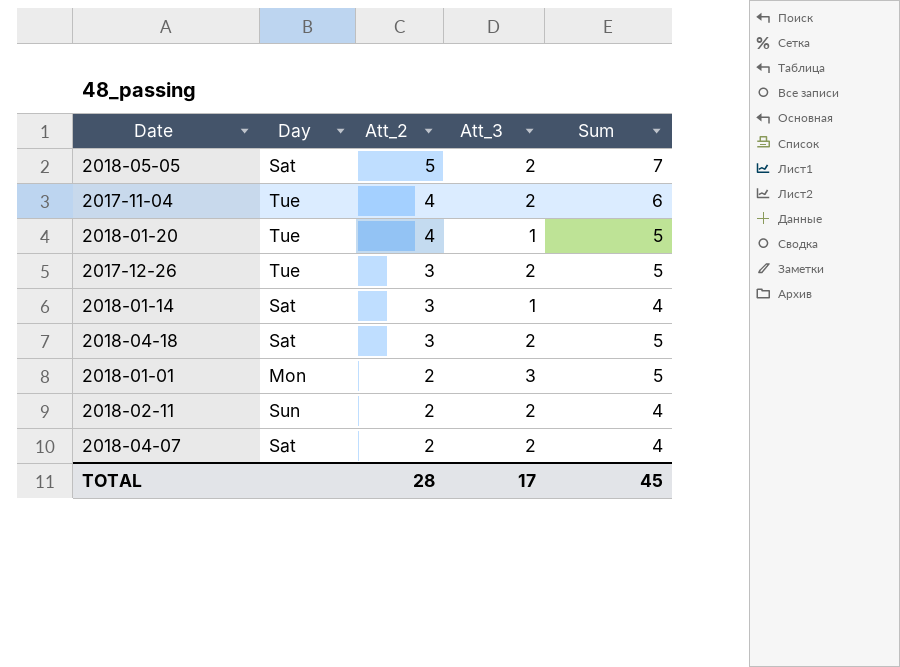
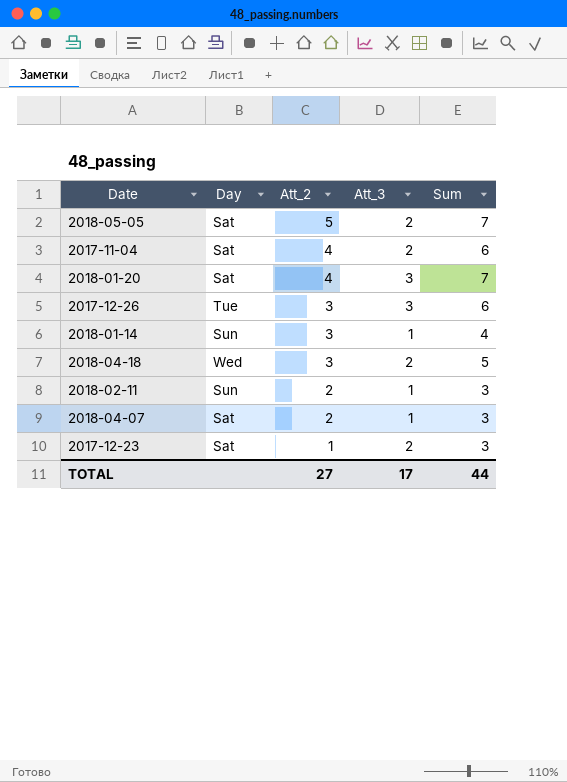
row 2018-01-01: Mon | 2 | 3 | 5 -> none
2017-11-04 | Day: Tue -> Sat
2018-01-20 | Day: Tue -> Sat
2018-01-20 | Att_3: 1 -> 3
2018-01-20 | Sum: 5 -> 7
2017-12-26 | Att_3: 2 -> 3
2017-12-26 | Sum: 5 -> 6
2018-01-14 | Day: Sat -> Sun
2018-04-18 | Day: Sat -> Wed
2018-02-11 | Att_3: 2 -> 1
2018-02-11 | Sum: 4 -> 3
2018-04-07 | Att_3: 2 -> 1
2018-04-07 | Sum: 4 -> 3
row 2017-12-23: none -> Sat | 1 | 2 | 3
TOTAL | Att_2: 28 -> 27
TOTAL | Sum: 45 -> 44

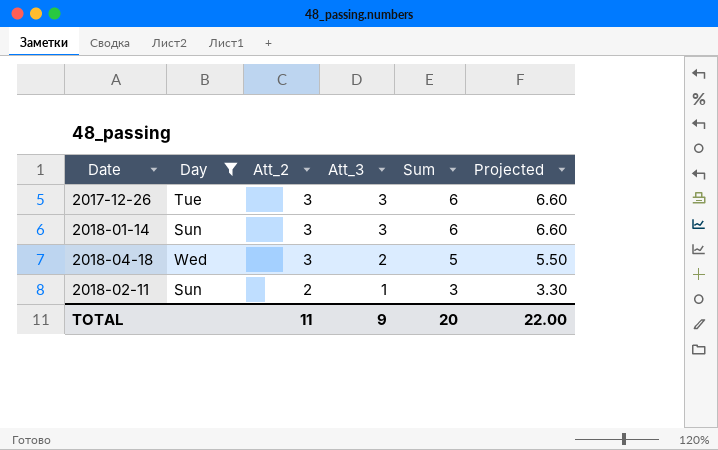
filter: none -> Day != Sat
column Projected | formula: none -> [Sum] * 1.1
2018-01-14 | Att_3: 1 -> 3
2018-01-14 | Sum: 4 -> 6
TOTAL | Att_2: 27 -> 11
TOTAL | Att_3: 17 -> 9
TOTAL | Sum: 44 -> 20

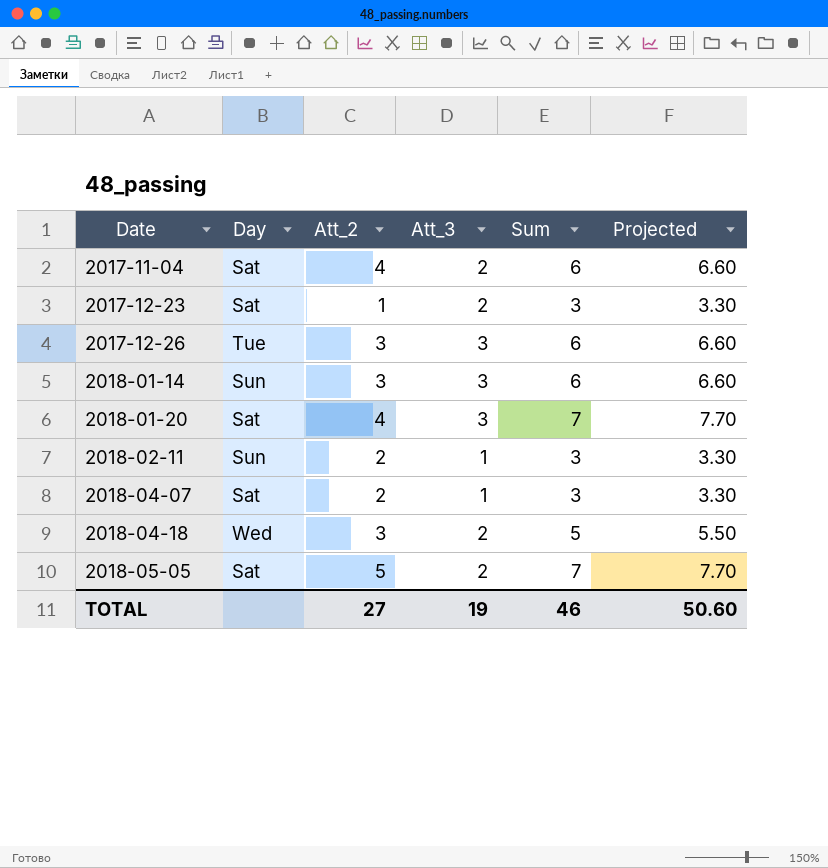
filter: Day != Sat -> none
row order: Att_2 descending -> Date ascending
TOTAL | Att_2: 11 -> 27
TOTAL | Att_3: 9 -> 19
TOTAL | Sum: 20 -> 46
TOTAL | Projected: 22.00 -> 50.60

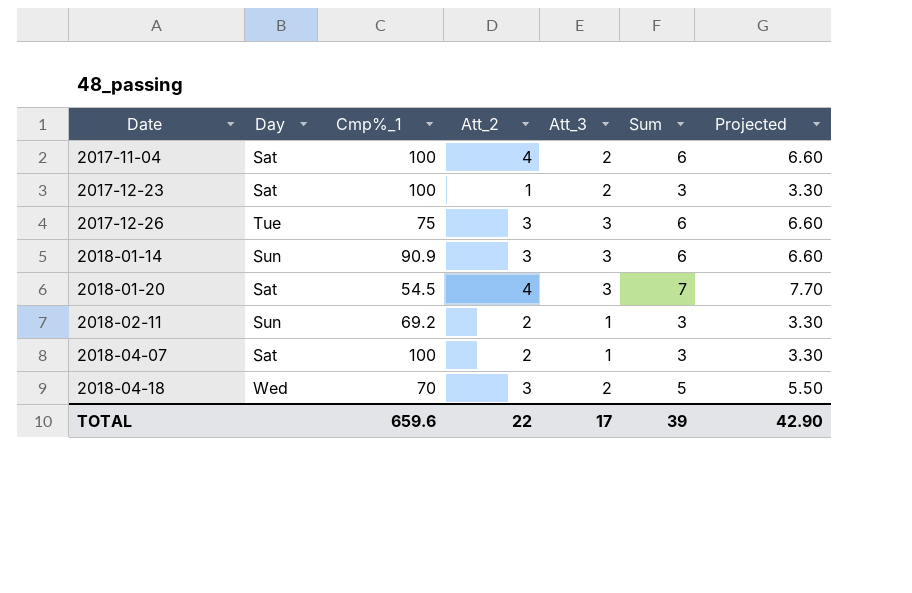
column Cmp%_1 | position: none -> 3
row 2018-05-05: Sat | 5 | 2 | 7 | 7.70 -> none
TOTAL | Att_2: 27 -> 22
TOTAL | Att_3: 19 -> 17
TOTAL | Sum: 46 -> 39
TOTAL | Projected: 50.60 -> 42.90

